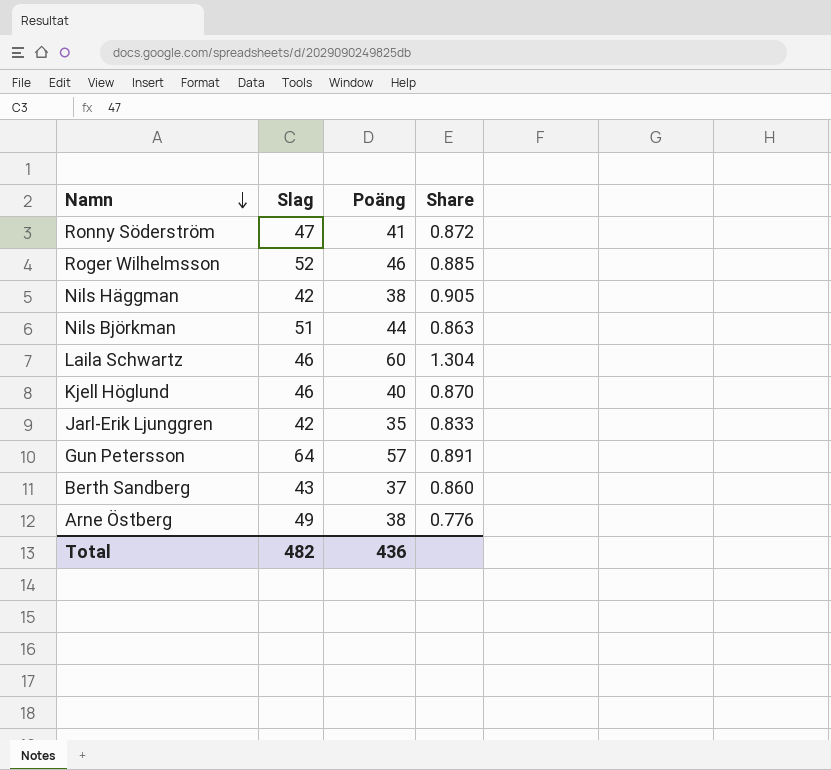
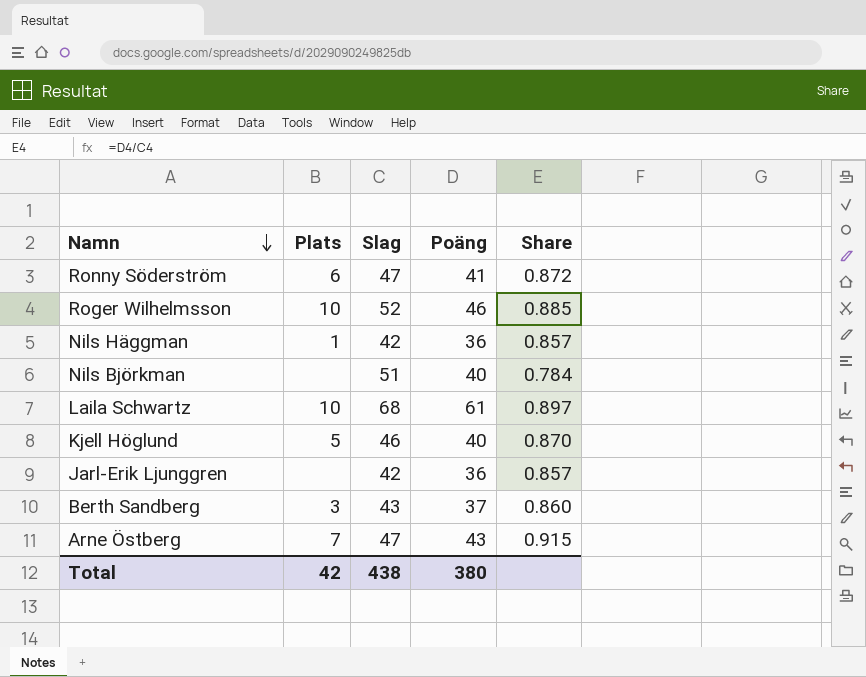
column Plats | position: none -> 2
row Gun Petersson: 64 | 57 | 0.891 -> none
Nils Häggman | Poäng: 38 -> 36
Nils Häggman | Share: 0.905 -> 0.857
Nils Björkman | Poäng: 44 -> 40
Nils Björkman | Share: 0.863 -> 0.784
Laila Schwartz | Slag: 46 -> 68
Laila Schwartz | Poäng: 60 -> 61
Laila Schwartz | Share: 1.304 -> 0.897
Jarl-Erik Ljunggren | Poäng: 35 -> 36
Jarl-Erik Ljunggren | Share: 0.833 -> 0.857
Arne Östberg | Slag: 49 -> 47
Arne Östberg | Poäng: 38 -> 43
Arne Östberg | Share: 0.776 -> 0.915
Total | Slag: 482 -> 438
Total | Poäng: 436 -> 380

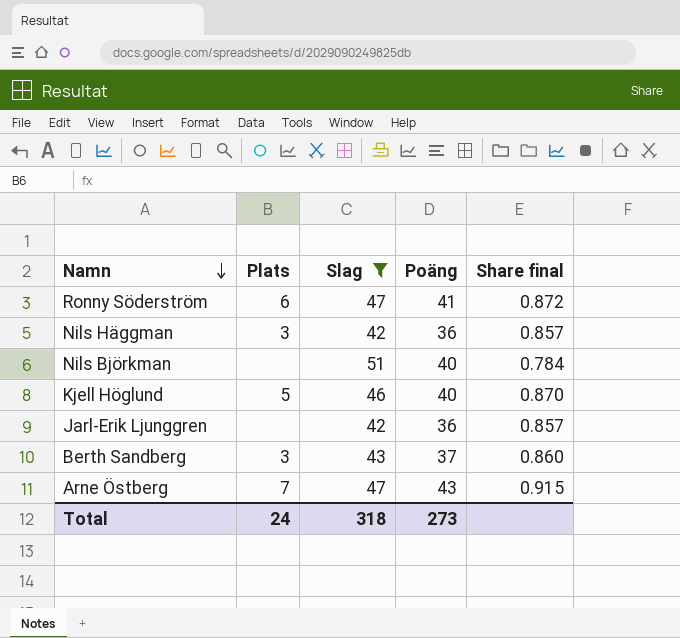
filter: none -> Slag <= 51
column name: Share -> Share final
Nils Häggman | Plats: 1 -> 3
Total | Plats: 42 -> 24
Total | Slag: 438 -> 318
Total | Poäng: 380 -> 273

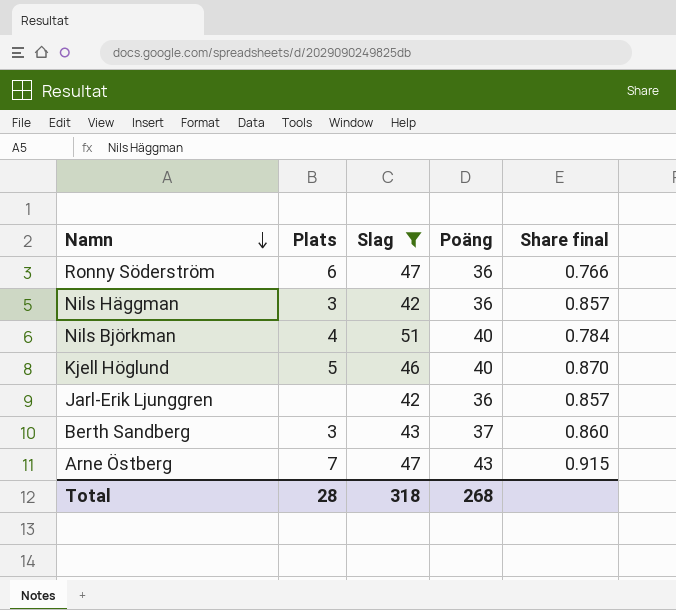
Ronny Söderström | Poäng: 41 -> 36
Ronny Söderström | Share final: 0.872 -> 0.766
Nils Björkman | Plats: none -> 4
Total | Plats: 24 -> 28
Total | Poäng: 273 -> 268

